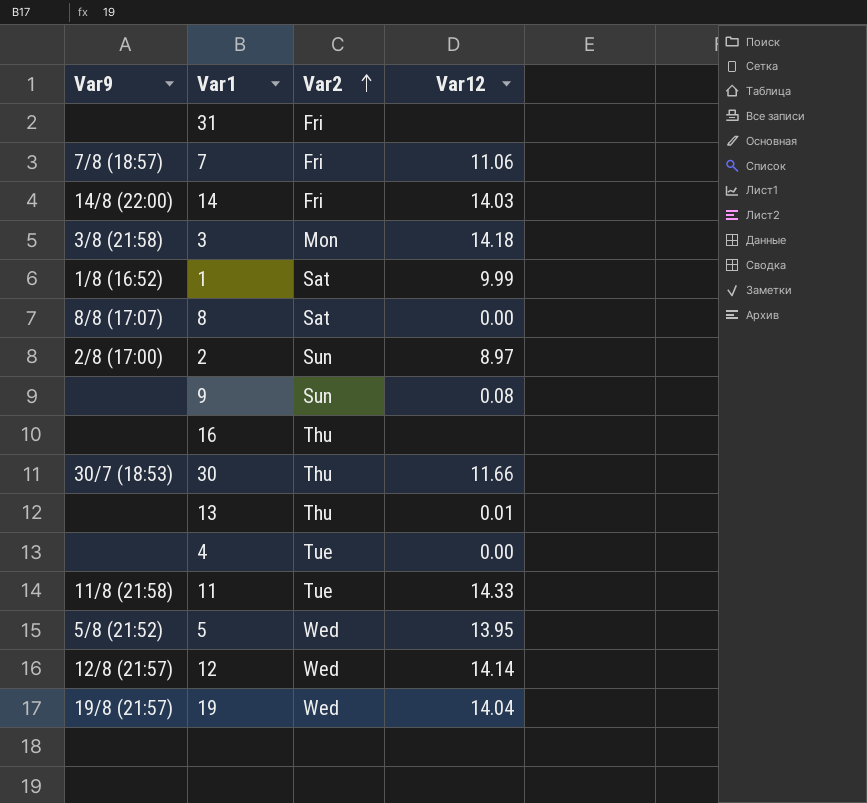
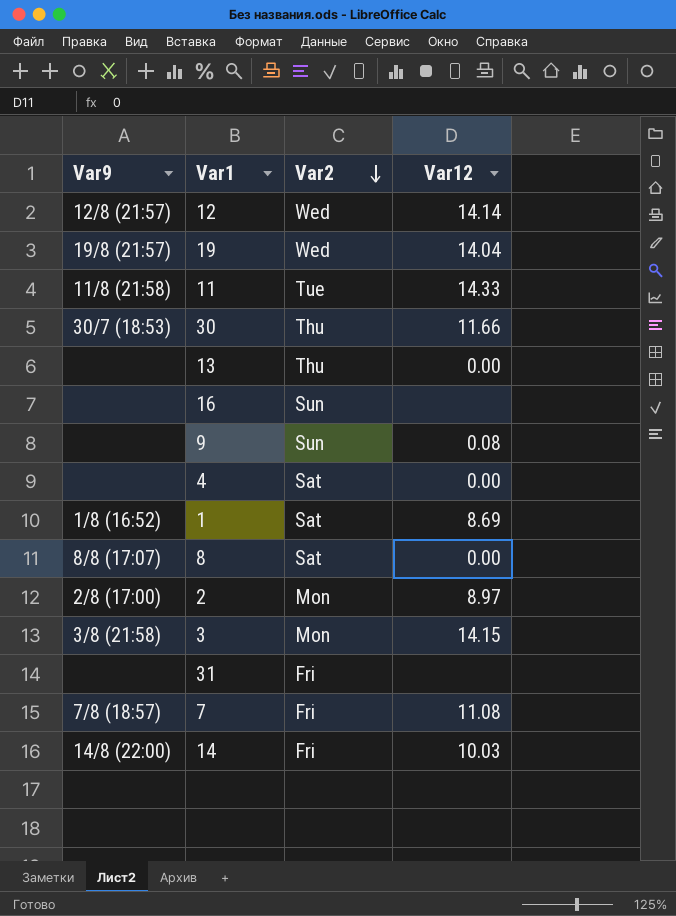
row order: Var2 ascending -> Var2 descending
row 5: 5/8 (21:52) | Wed | 13.95 -> none
13 | Var12: 0.01 -> 0.00
16 | Var2: Thu -> Sun
4 | Var2: Tue -> Sat
1 | Var12: 9.99 -> 8.69
2 | Var2: Sun -> Mon
3 | Var12: 14.18 -> 14.15
7 | Var12: 11.06 -> 11.08
14 | Var12: 14.03 -> 10.03

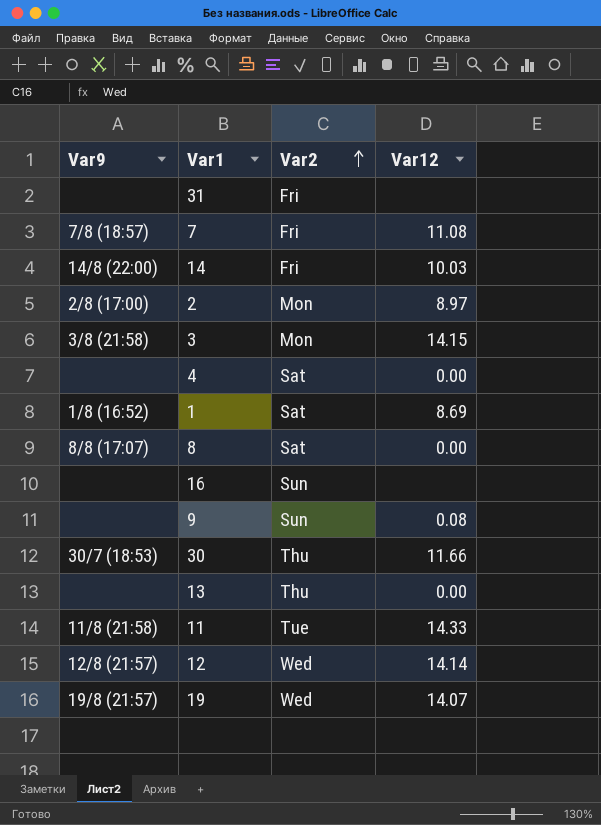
row order: Var2 descending -> Var2 ascending
19 | Var12: 14.04 -> 14.07

